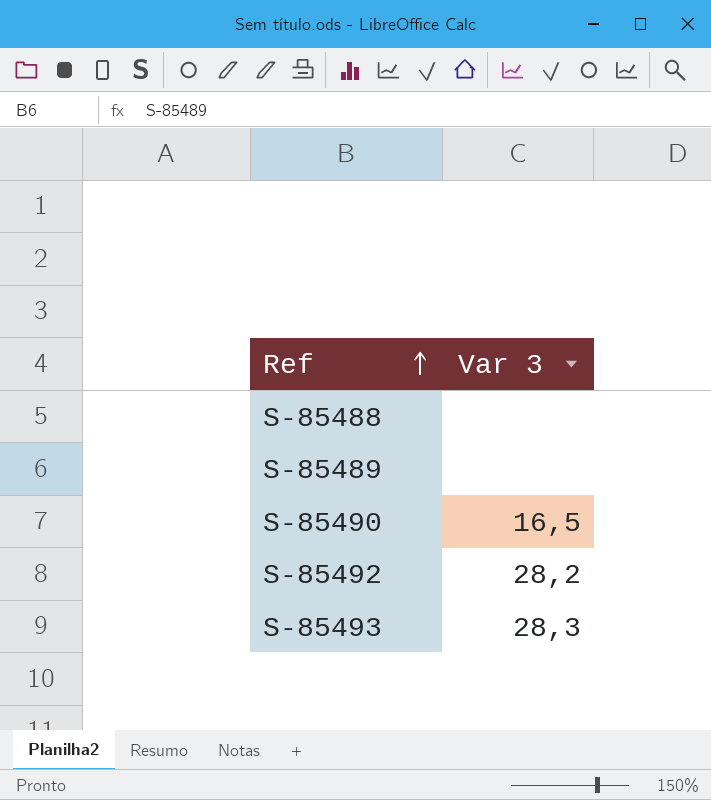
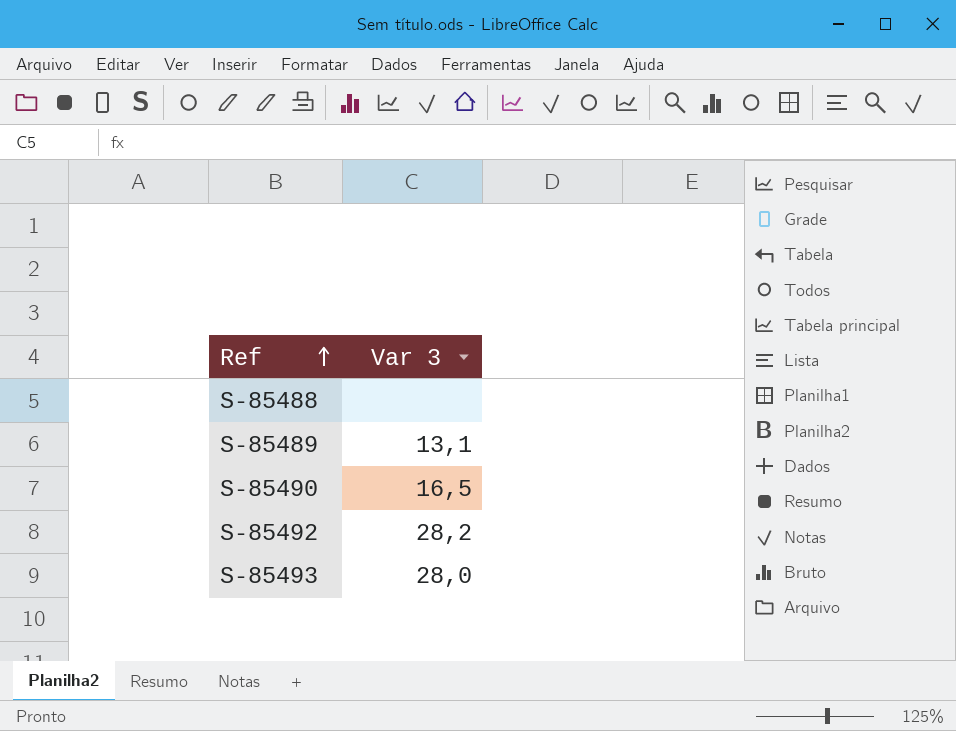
S-85489 | Var 3: none -> 13,1
S-85493 | Var 3: 28,3 -> 28,0

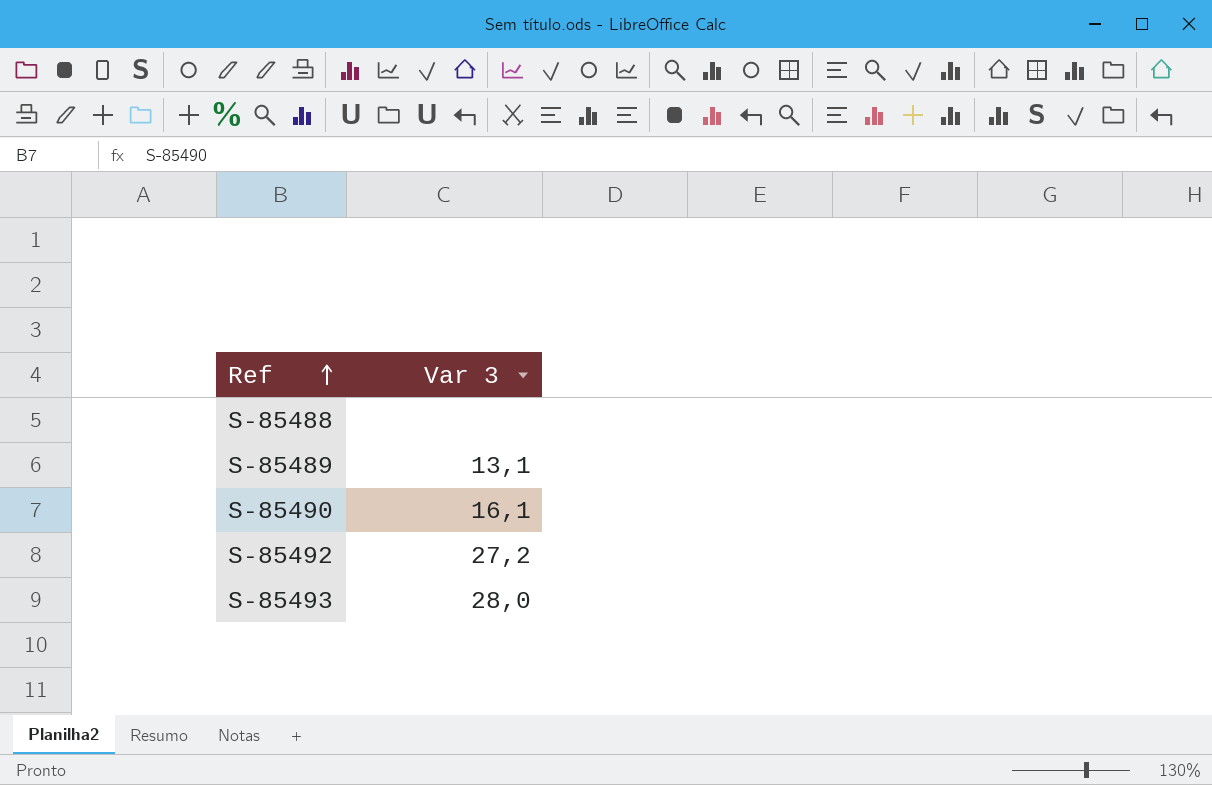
S-85490 | Var 3: 16,5 -> 16,1
S-85492 | Var 3: 28,2 -> 27,2

